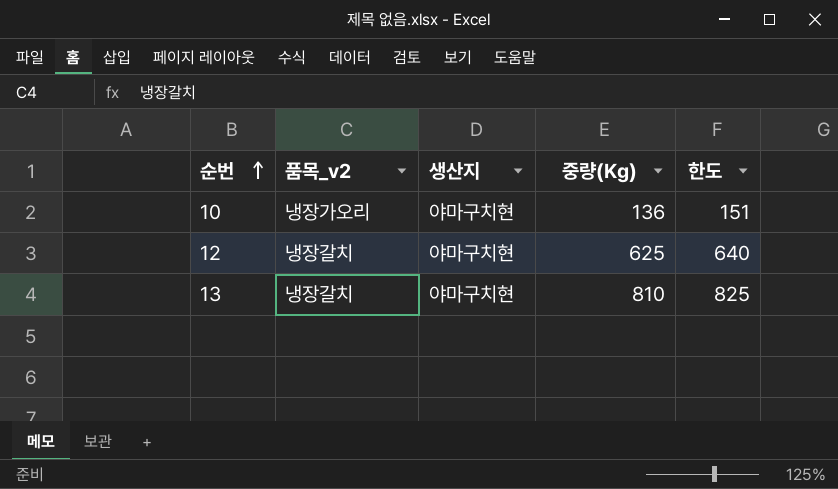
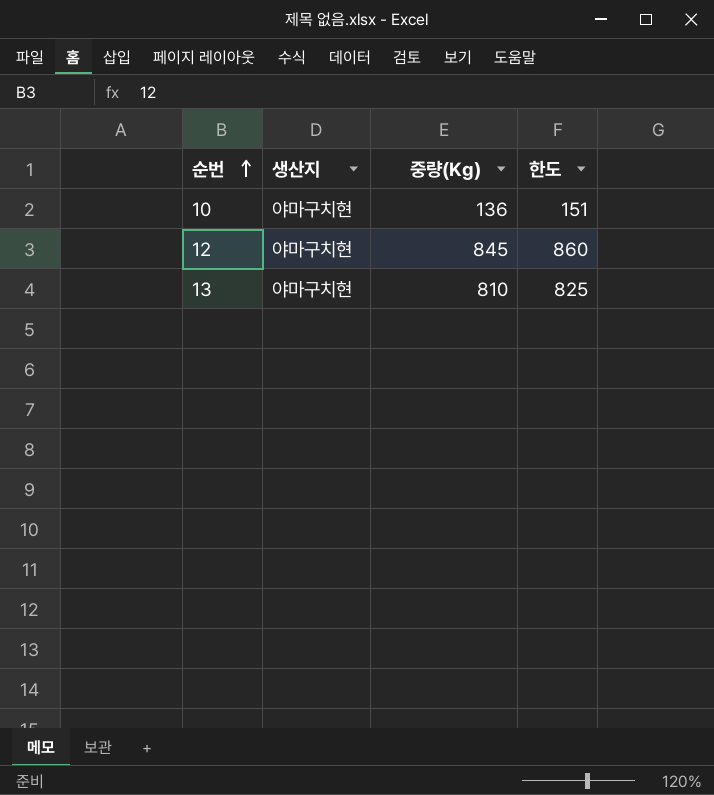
column 품목_v2 | position: 2 -> none
12 | 중량(Kg): 625 -> 845
12 | 한도: 640 -> 860

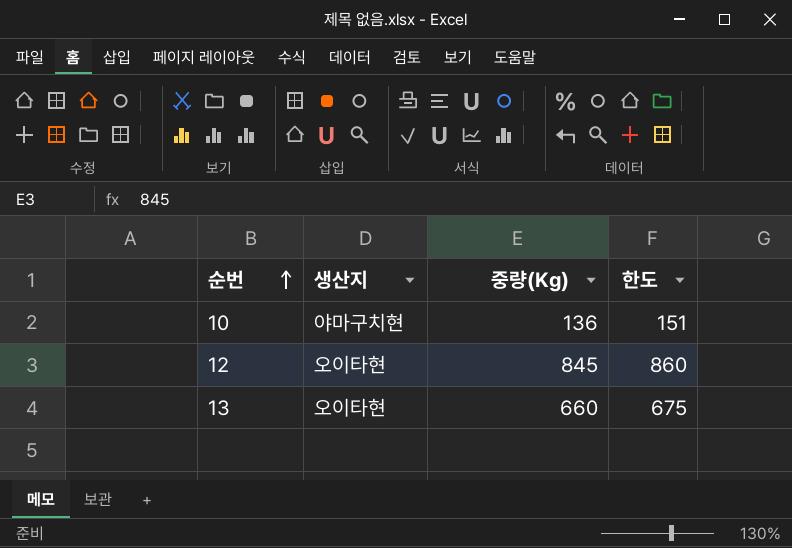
12 | 생산지: 야마구치현 -> 오이타현
13 | 생산지: 야마구치현 -> 오이타현
13 | 중량(Kg): 810 -> 660
13 | 한도: 825 -> 675

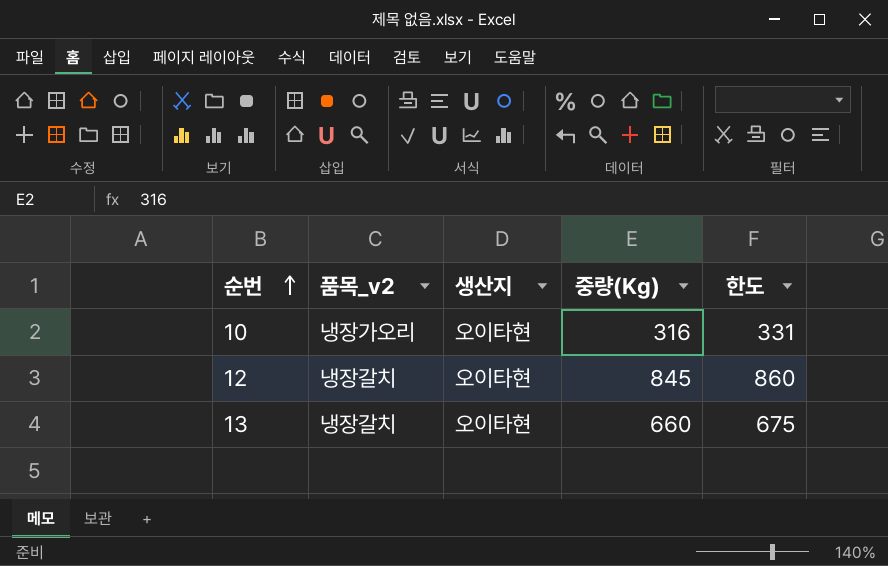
column 품목_v2 | position: none -> 2
10 | 생산지: 야마구치현 -> 오이타현
10 | 중량(Kg): 136 -> 316
10 | 한도: 151 -> 331

